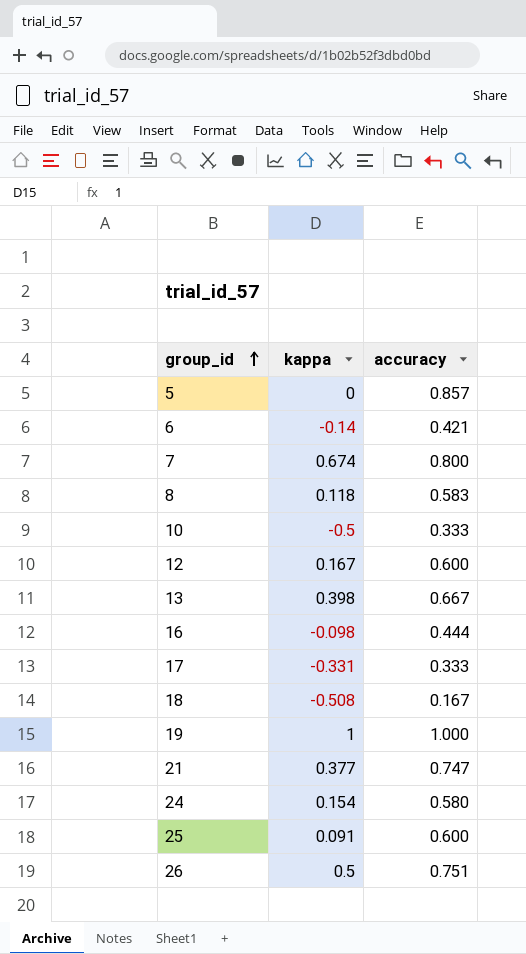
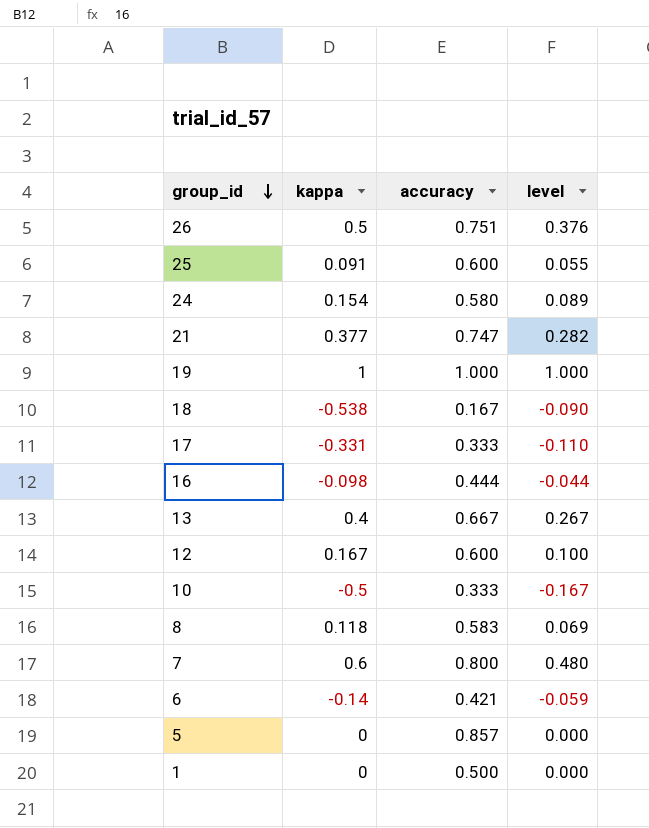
row order: group_id ascending -> group_id descending
column level | formula: none -> [kappa] * [accuracy]
18 | kappa: -0.508 -> -0.538
13 | kappa: 0.398 -> 0.4
7 | kappa: 0.674 -> 0.6
row 1: none -> 0 | 0.500 | 0.000

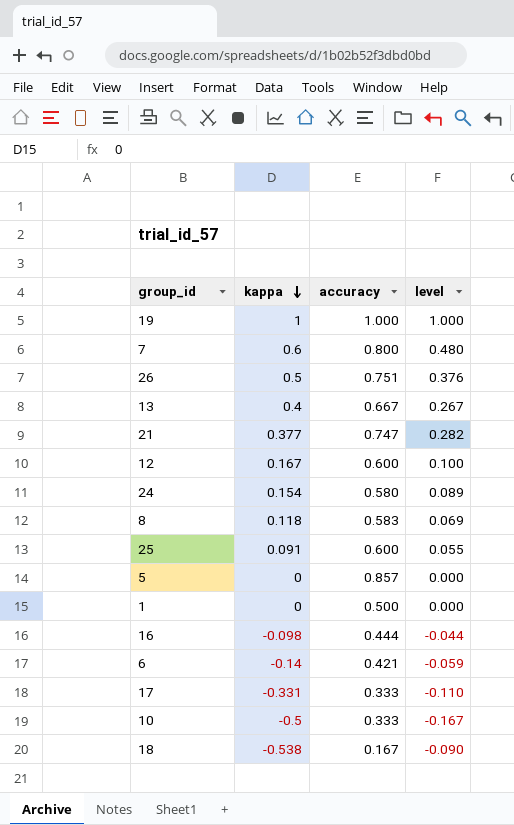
row order: group_id descending -> kappa descending

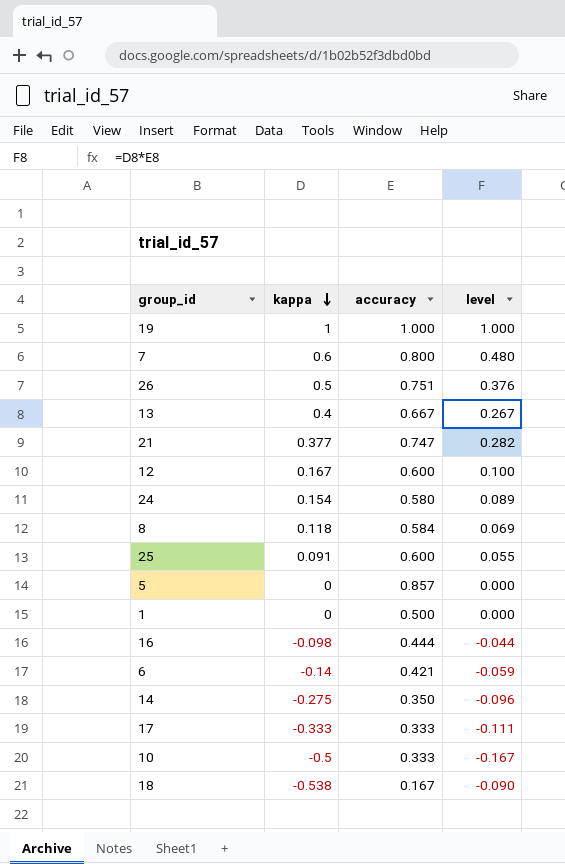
8 | accuracy: 0.583 -> 0.584
row 14: none -> -0.275 | 0.350 | -0.096
17 | kappa: -0.331 -> -0.333
17 | level: -0.110 -> -0.111

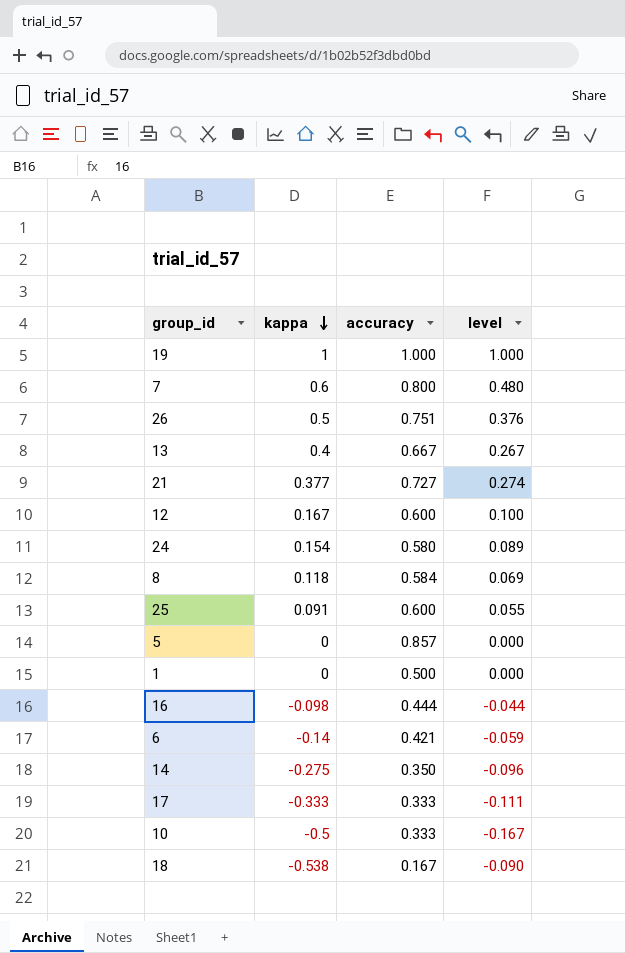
21 | accuracy: 0.747 -> 0.727
21 | level: 0.282 -> 0.274

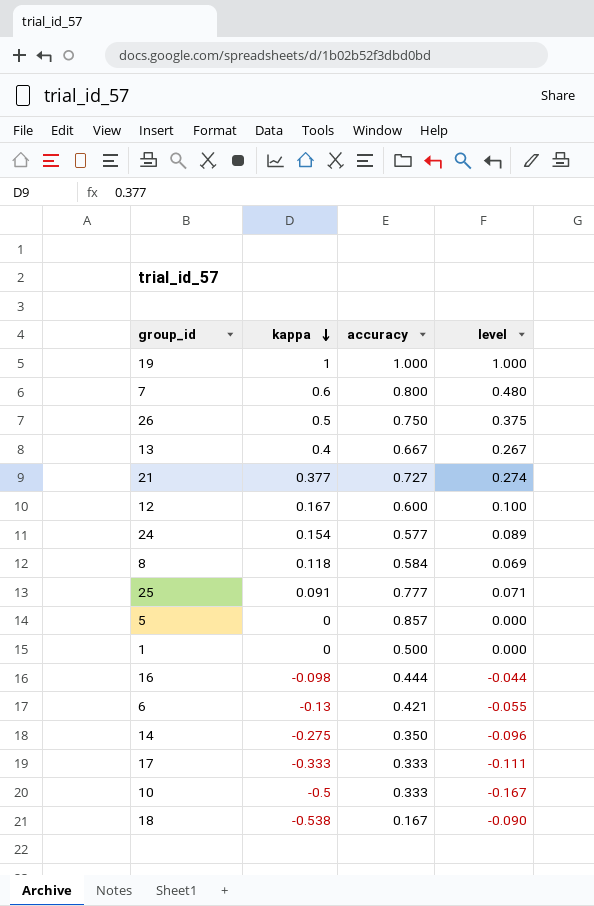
26 | accuracy: 0.751 -> 0.750
26 | level: 0.376 -> 0.375
24 | accuracy: 0.580 -> 0.577
25 | accuracy: 0.600 -> 0.777
25 | level: 0.055 -> 0.071
6 | kappa: -0.14 -> -0.13
6 | level: -0.059 -> -0.055

